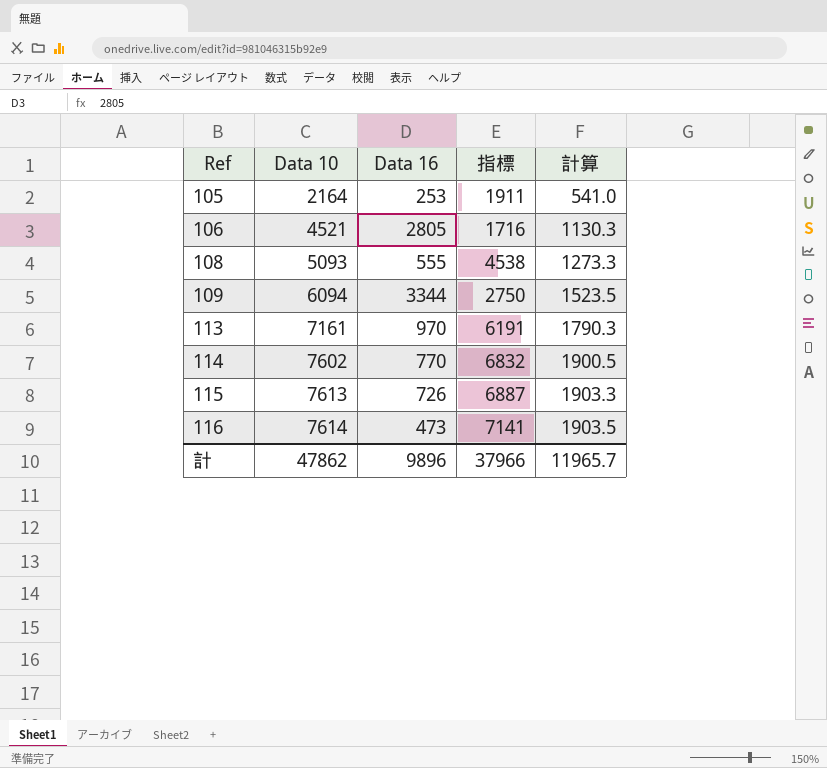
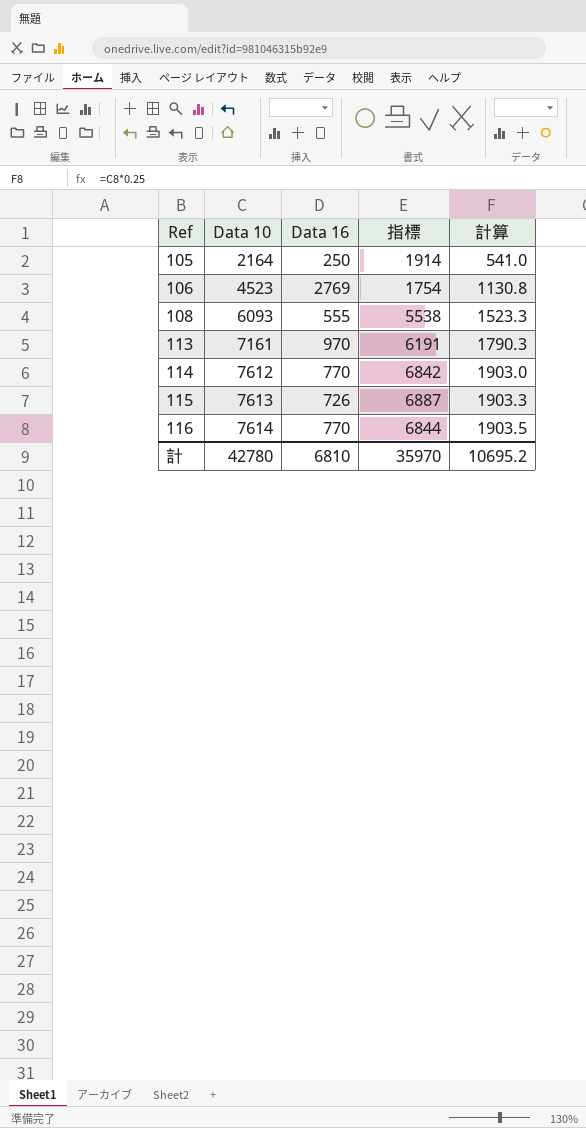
row 109: 6094 | 3344 | 2750 | 1523.5 -> none
105 | Data 16: 253 -> 250
105 | 指標: 1911 -> 1914
106 | Data 10: 4521 -> 4523
106 | Data 16: 2805 -> 2769
106 | 指標: 1716 -> 1754
106 | 計算: 1130.3 -> 1130.8
108 | Data 10: 5093 -> 6093
108 | 指標: 4538 -> 5538
108 | 計算: 1273.3 -> 1523.3
114 | Data 10: 7602 -> 7612
114 | 指標: 6832 -> 6842
114 | 計算: 1900.5 -> 1903.0
116 | Data 16: 473 -> 770
116 | 指標: 7141 -> 6844
計 | Data 10: 47862 -> 42780
計 | Data 16: 9896 -> 6810
計 | 指標: 37966 -> 35970
計 | 計算: 11965.7 -> 10695.2

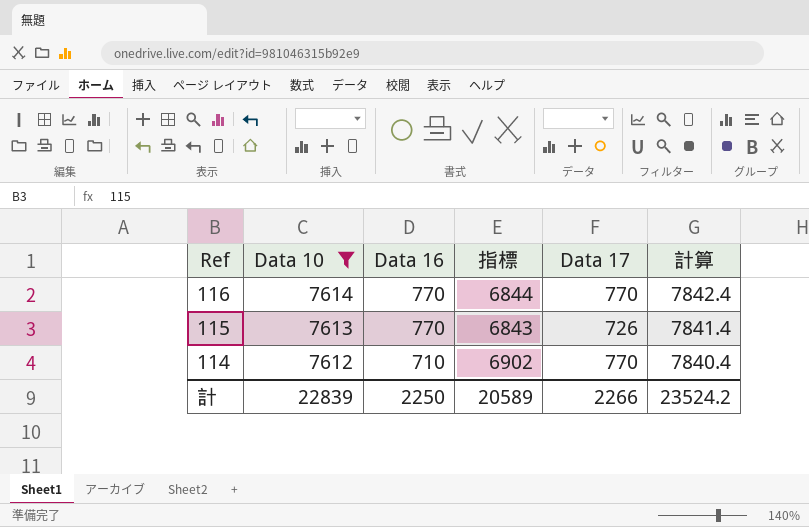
filter: none -> Data 10 >= 7612
row order: Ref ascending -> Ref descending
column Data 17 | position: none -> 5
column 計算 | formula: [Data 10] * 0.25 -> [Data 10] * 1.03
115 | Data 16: 726 -> 770
115 | 指標: 6887 -> 6843
114 | Data 16: 770 -> 710
114 | 指標: 6842 -> 6902
計 | Data 10: 42780 -> 22839
計 | Data 16: 6810 -> 2250
計 | 指標: 35970 -> 20589
計 | 計算: 10695.2 -> 23524.2

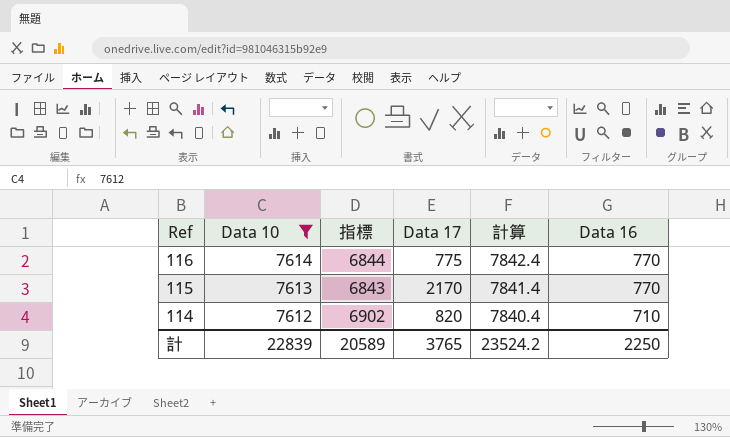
column Data 16 | position: 3 -> 6
116 | Data 17: 770 -> 775
115 | Data 17: 726 -> 2170
114 | Data 17: 770 -> 820
計 | Data 17: 2266 -> 3765

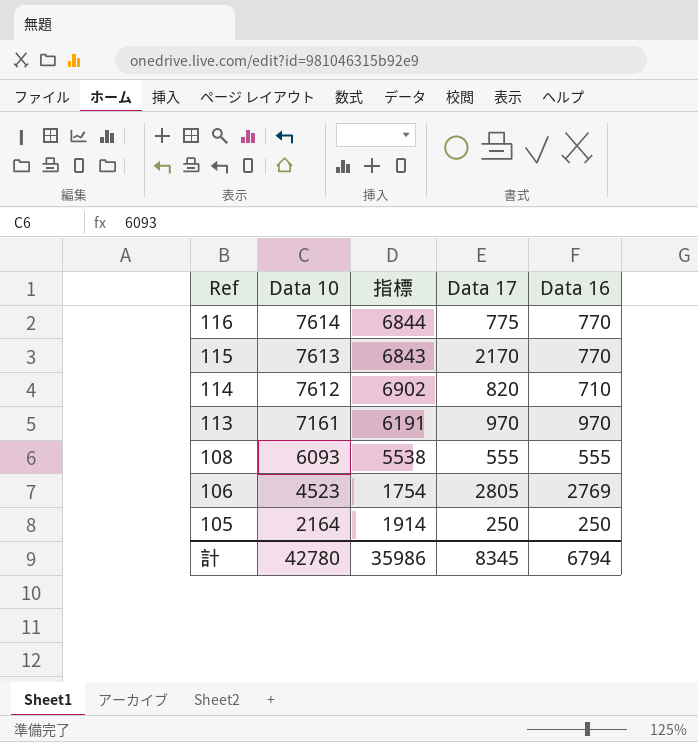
filter: Data 10 >= 7612 -> none
column 計算 | formula: [Data 10] * 1.03 -> none
計 | Data 10: 22839 -> 42780
計 | 指標: 20589 -> 35986
計 | Data 17: 3765 -> 8345
計 | Data 16: 2250 -> 6794

